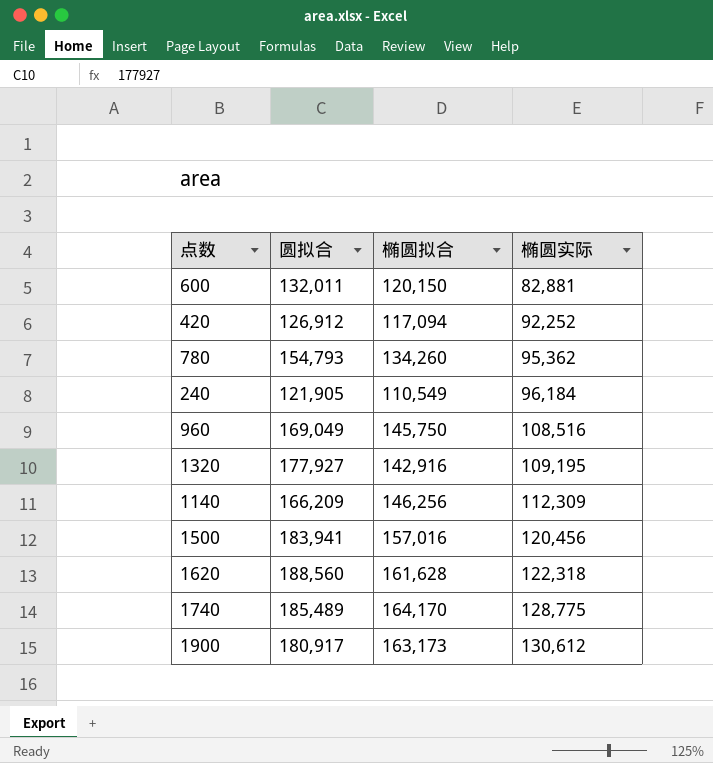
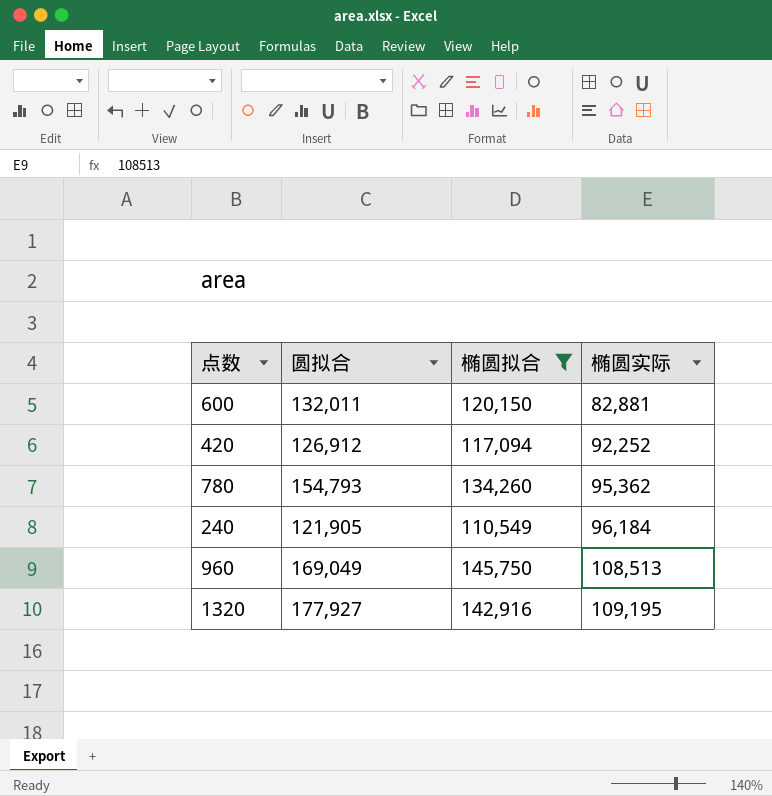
filter: none -> 椭圆拟合 <= 145,750
960 | 椭圆实际: 108,516 -> 108,513

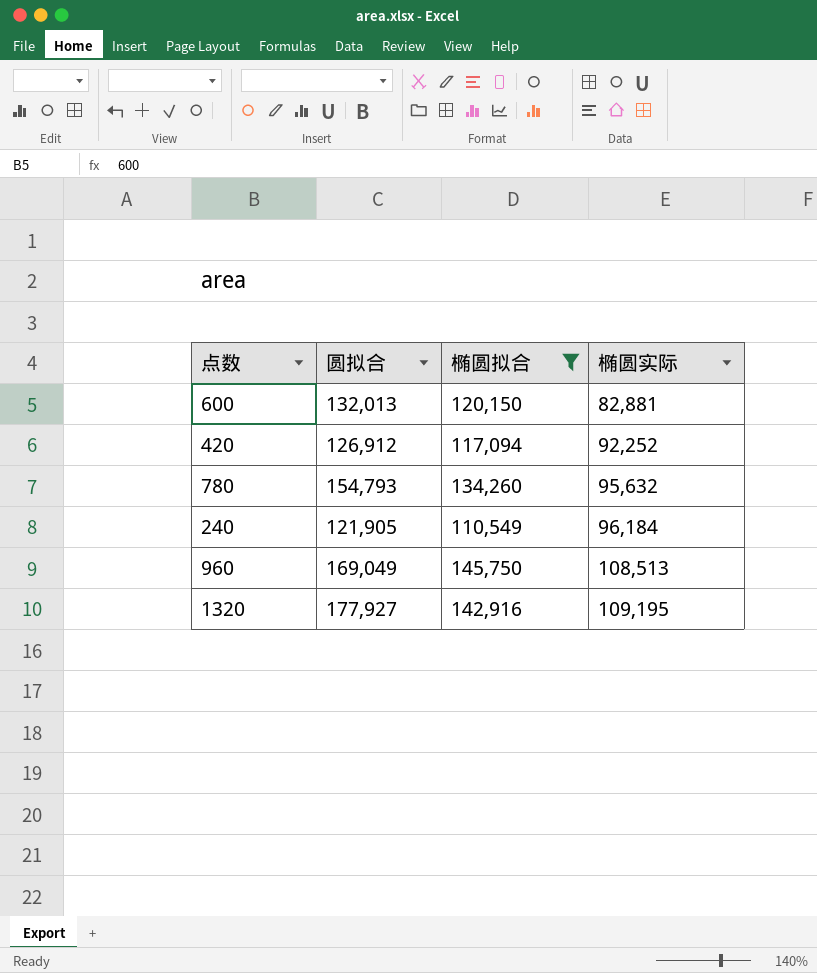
600 | 圆拟合: 132,011 -> 132,013
780 | 椭圆实际: 95,362 -> 95,632

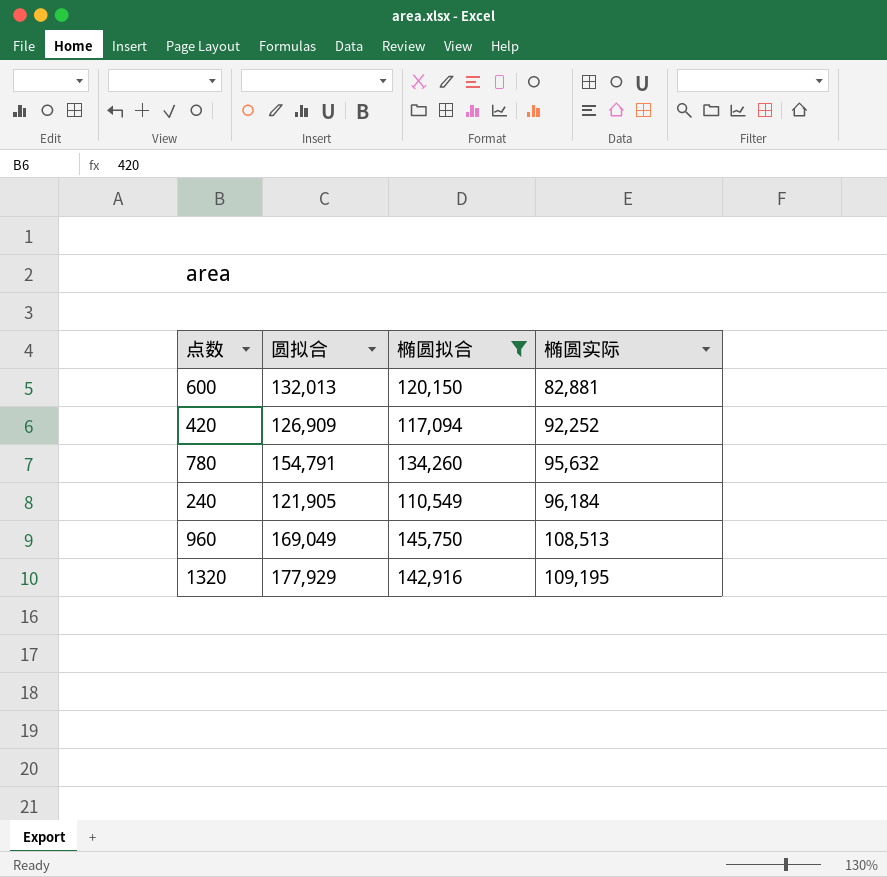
420 | 圆拟合: 126,912 -> 126,909
780 | 圆拟合: 154,793 -> 154,791
1320 | 圆拟合: 177,927 -> 177,929

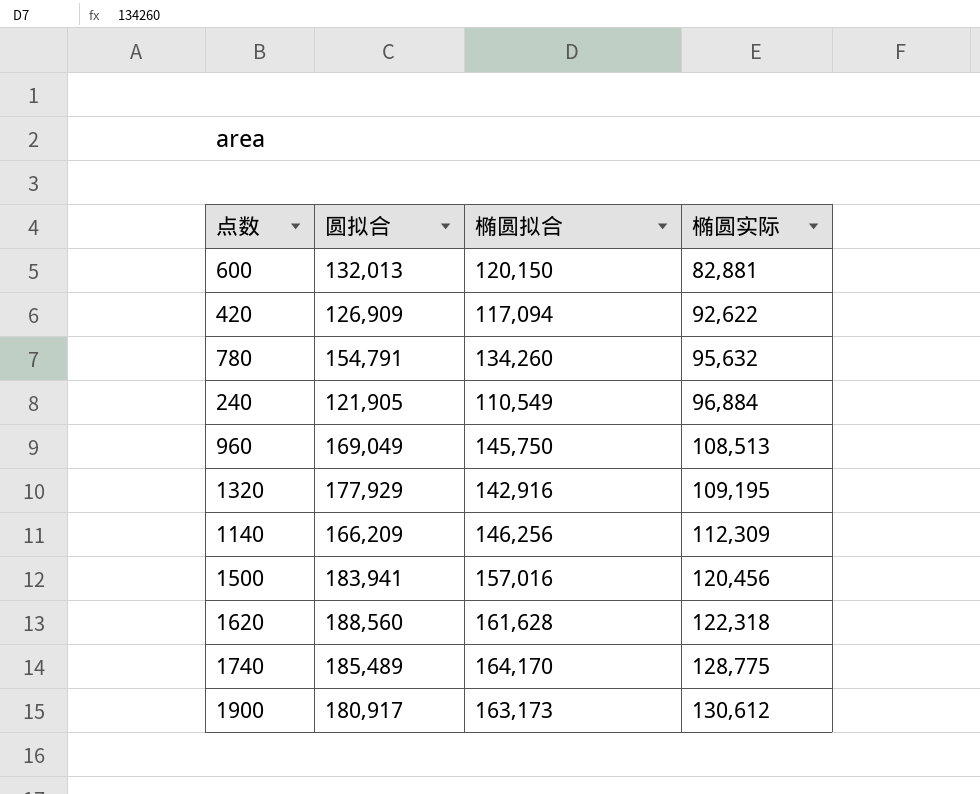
filter: 椭圆拟合 <= 145,750 -> none
420 | 椭圆实际: 92,252 -> 92,622
240 | 椭圆实际: 96,184 -> 96,884

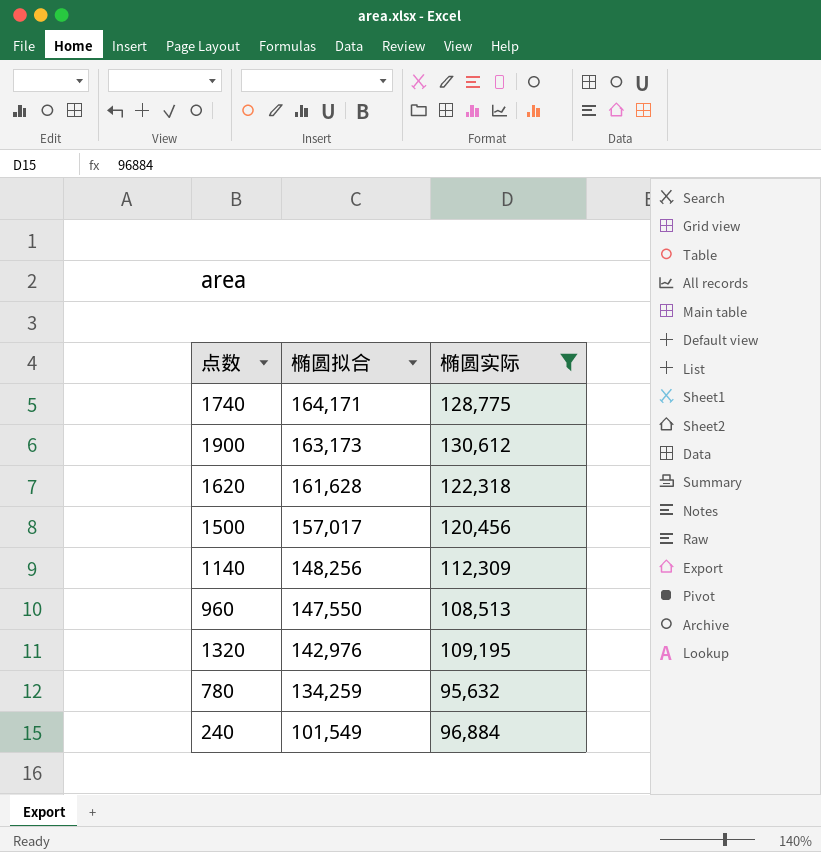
filter: none -> 椭圆实际 >= 95,632
row order: 椭圆实际 ascending -> 椭圆拟合 descending
column 圆拟合 | position: 2 -> none
1740 | 椭圆拟合: 164,170 -> 164,171
1500 | 椭圆拟合: 157,016 -> 157,017
1140 | 椭圆拟合: 146,256 -> 148,256
960 | 椭圆拟合: 145,750 -> 147,550
1320 | 椭圆拟合: 142,916 -> 142,976
780 | 椭圆拟合: 134,260 -> 134,259
240 | 椭圆拟合: 110,549 -> 101,549

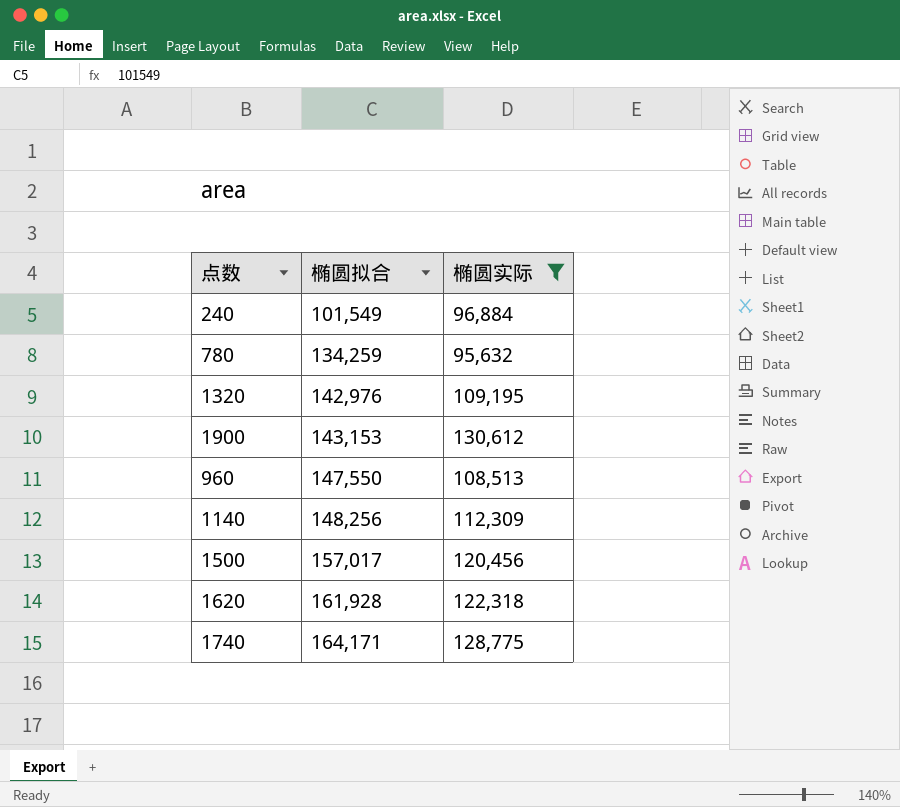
row order: 椭圆拟合 descending -> 椭圆拟合 ascending
1900 | 椭圆拟合: 163,173 -> 143,153
1620 | 椭圆拟合: 161,628 -> 161,928

